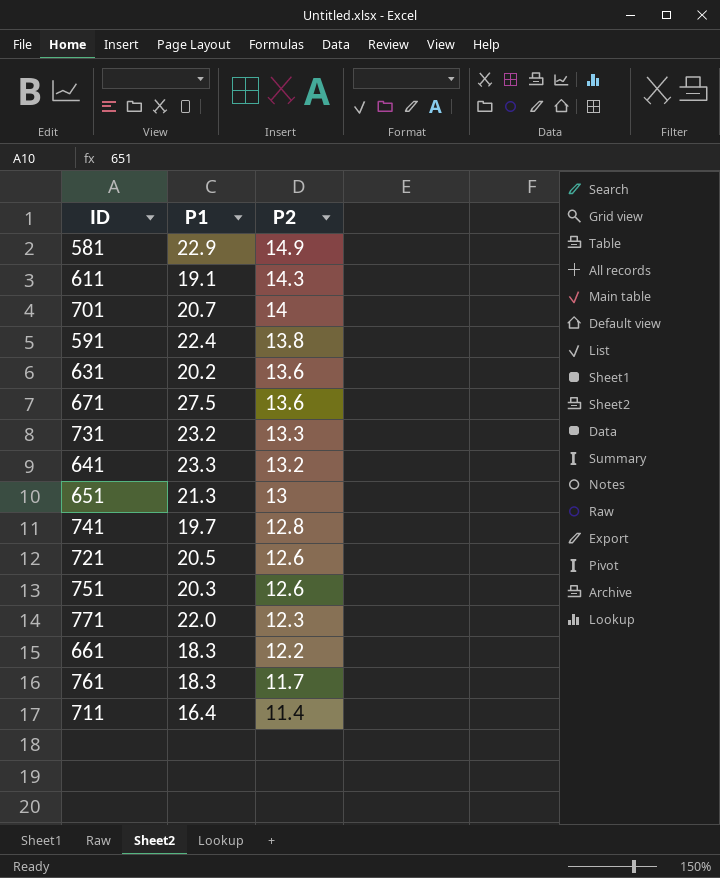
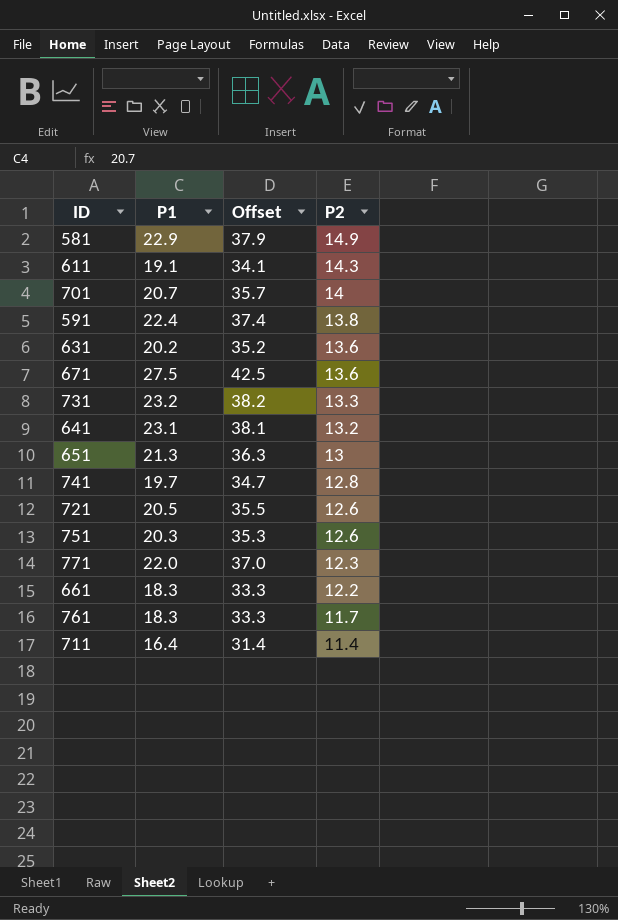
column Offset | formula: none -> [P1] + 15
641 | P1: 23.3 -> 23.1

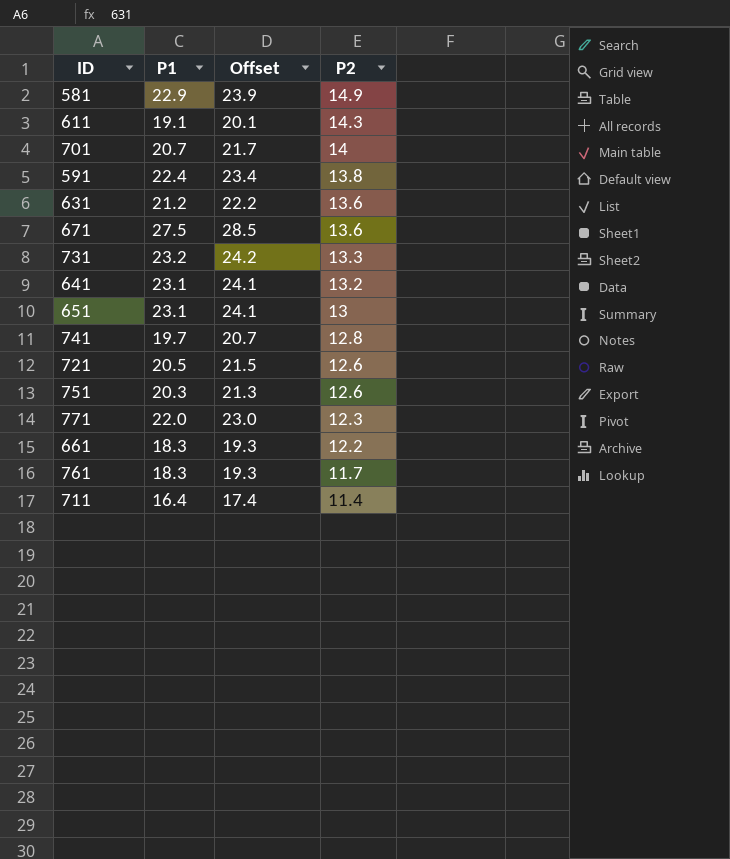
column Offset | formula: [P1] + 15 -> [P1] + 1
631 | P1: 20.2 -> 21.2
651 | P1: 21.3 -> 23.1

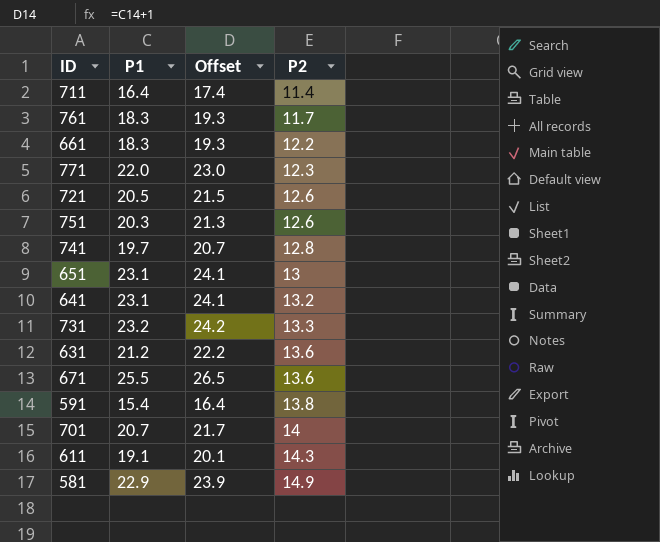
row order: P2 descending -> P2 ascending
671 | P1: 27.5 -> 25.5
671 | Offset: 28.5 -> 26.5
591 | P1: 22.4 -> 15.4
591 | Offset: 23.4 -> 16.4

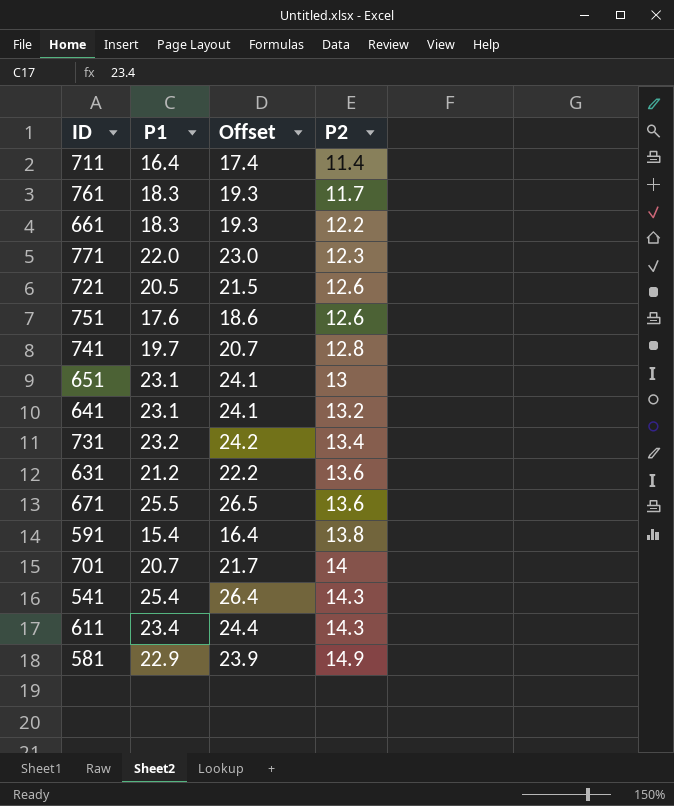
751 | P1: 20.3 -> 17.6
751 | Offset: 21.3 -> 18.6
731 | P2: 13.3 -> 13.4
row 541: none -> 25.4 | 26.4 | 14.3
611 | P1: 19.1 -> 23.4
611 | Offset: 20.1 -> 24.4

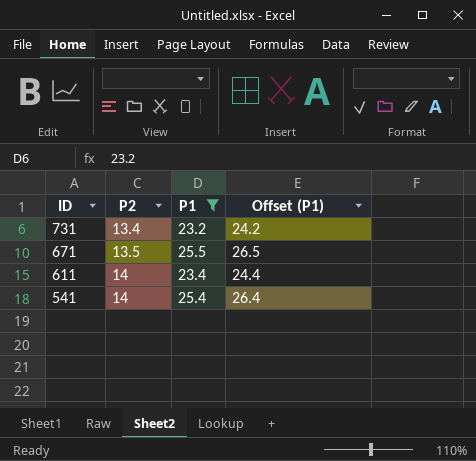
filter: none -> P1 >= 23.2
row order: P2 ascending -> ID descending
column P2 | position: 4 -> 2
column name: Offset -> Offset (P1)
671 | P2: 13.6 -> 13.5
611 | P2: 14.3 -> 14
541 | P2: 14.3 -> 14

